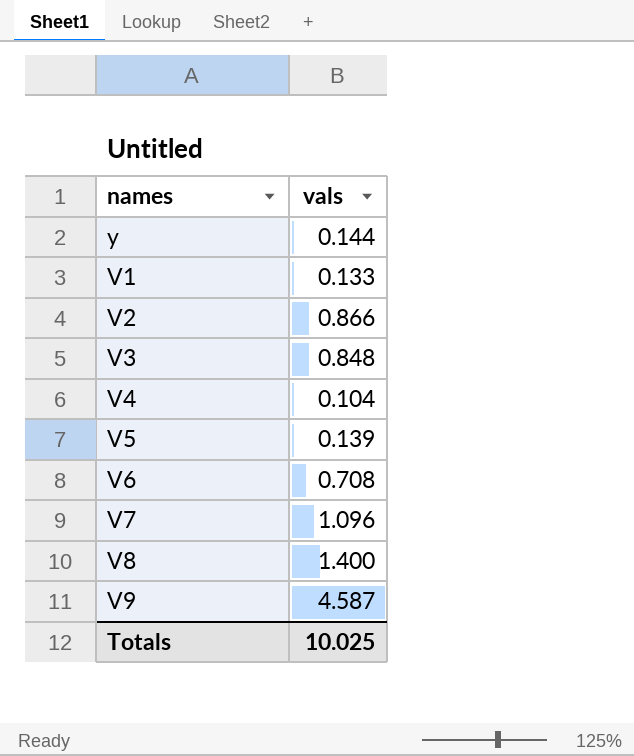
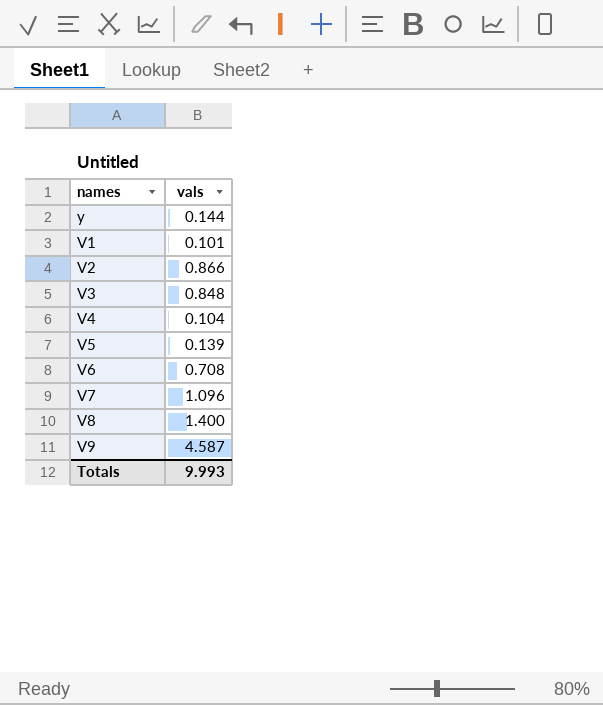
V1 | vals: 0.133 -> 0.101
Totals | vals: 10.025 -> 9.993

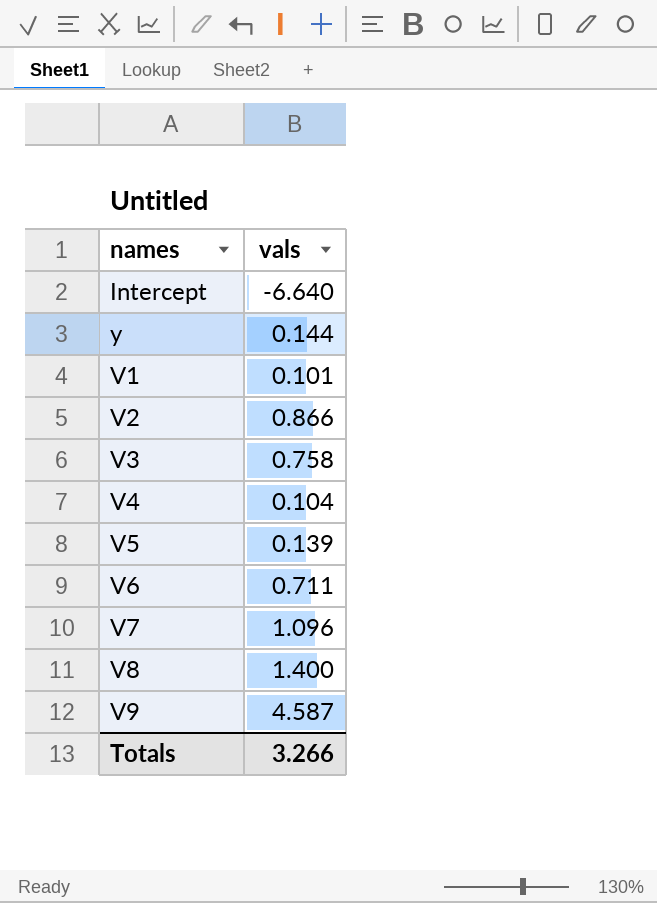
row Intercept: none -> -6.640
V3 | vals: 0.848 -> 0.758
V6 | vals: 0.708 -> 0.711
Totals | vals: 9.993 -> 3.266

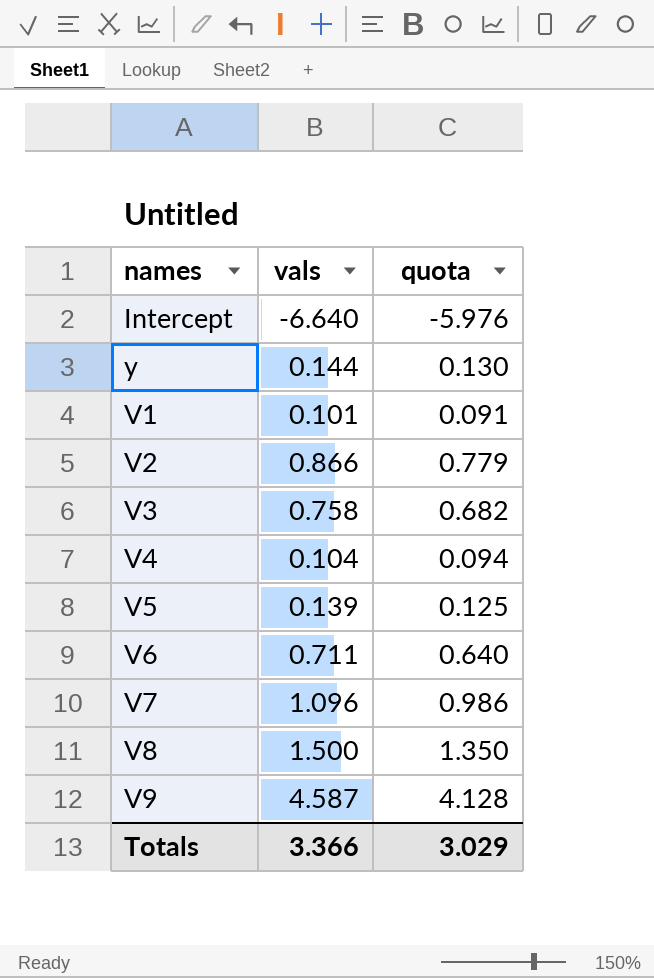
column quota | formula: none -> [vals] * 0.9
V8 | vals: 1.400 -> 1.500
Totals | vals: 3.266 -> 3.366

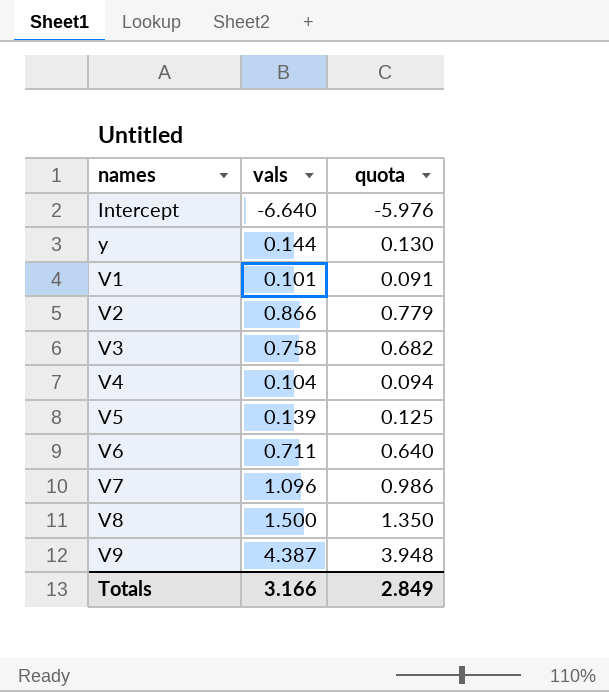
V9 | vals: 4.587 -> 4.387
V9 | quota: 4.128 -> 3.948
Totals | vals: 3.366 -> 3.166
Totals | quota: 3.029 -> 2.849

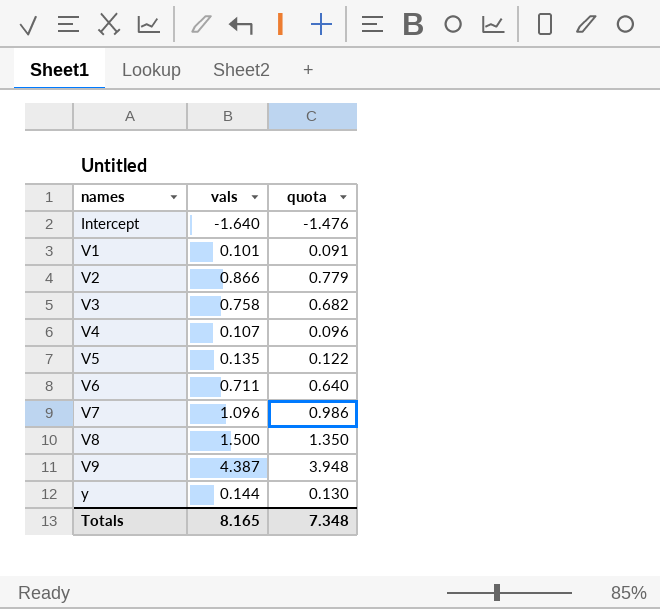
row order: none -> names ascending
Intercept | vals: -6.640 -> -1.640
Intercept | quota: -5.976 -> -1.476
V4 | vals: 0.104 -> 0.107
V4 | quota: 0.094 -> 0.096
V5 | vals: 0.139 -> 0.135
V5 | quota: 0.125 -> 0.122
Totals | vals: 3.166 -> 8.165
Totals | quota: 2.849 -> 7.348

